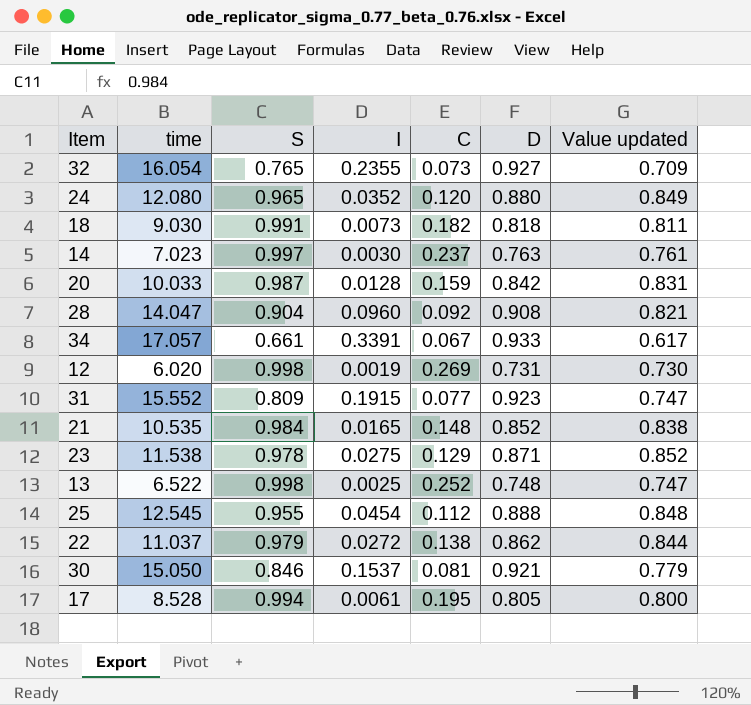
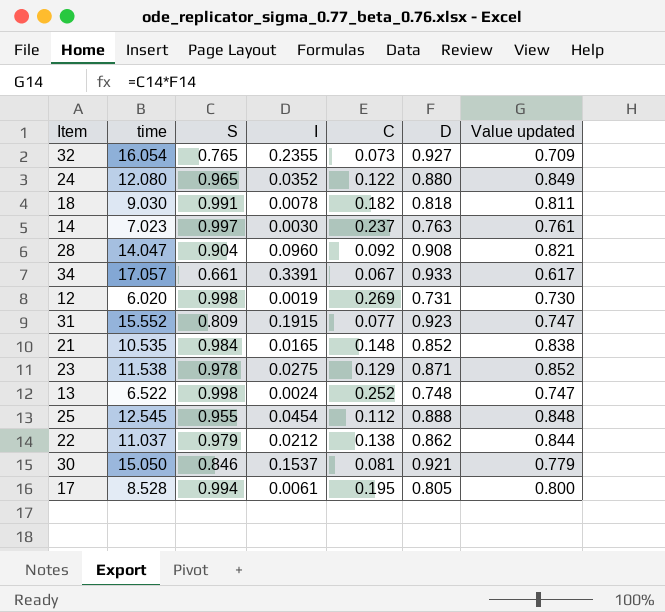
row 20: 10.033 | 0.987 | 0.0128 | 0.159 | 0.842 | 0.831 -> none
24 | C: 0.120 -> 0.122
18 | I: 0.0073 -> 0.0078
13 | I: 0.0025 -> 0.0024
22 | I: 0.0272 -> 0.0212

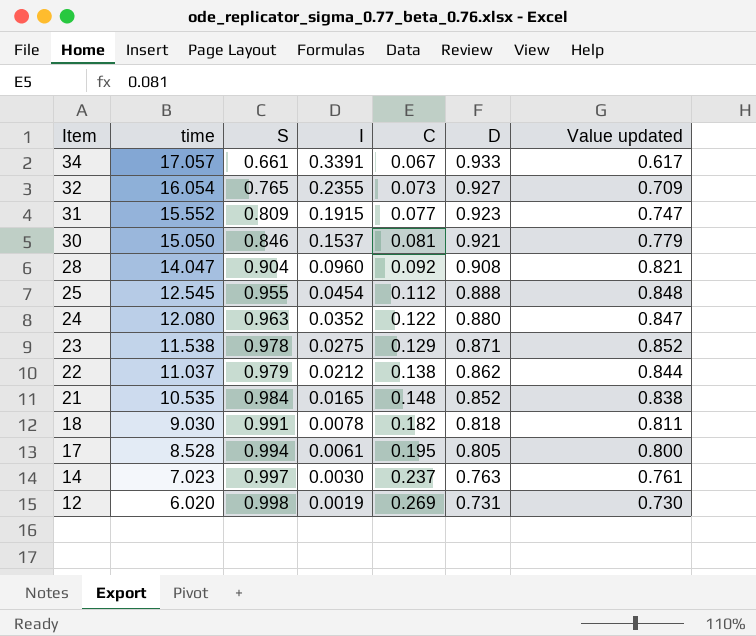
row order: none -> Item descending
row 13: 6.522 | 0.998 | 0.0024 | 0.252 | 0.748 | 0.747 -> none
24 | S: 0.965 -> 0.963
24 | Value updated: 0.849 -> 0.847

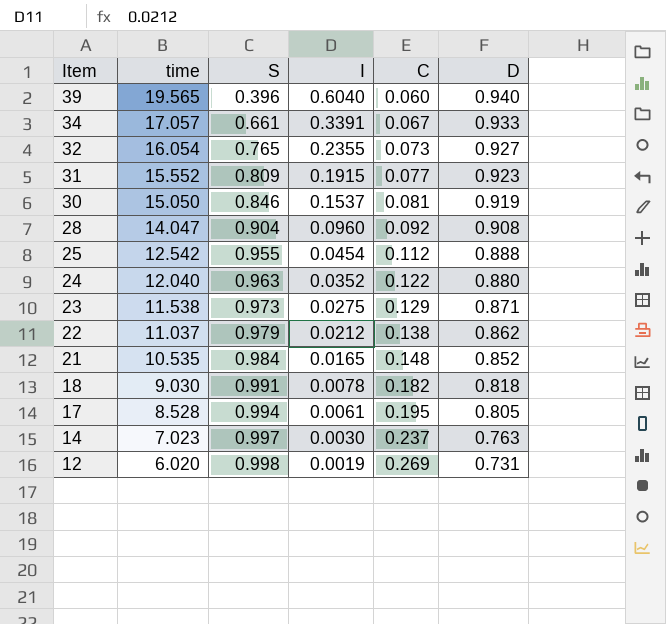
column Value updated | formula: [S] * [D] -> none
row 39: none -> 19.565 | 0.396 | 0.6040 | 0.060 | 0.940
30 | D: 0.921 -> 0.919
25 | time: 12.545 -> 12.542
24 | time: 12.080 -> 12.040
23 | S: 0.978 -> 0.973

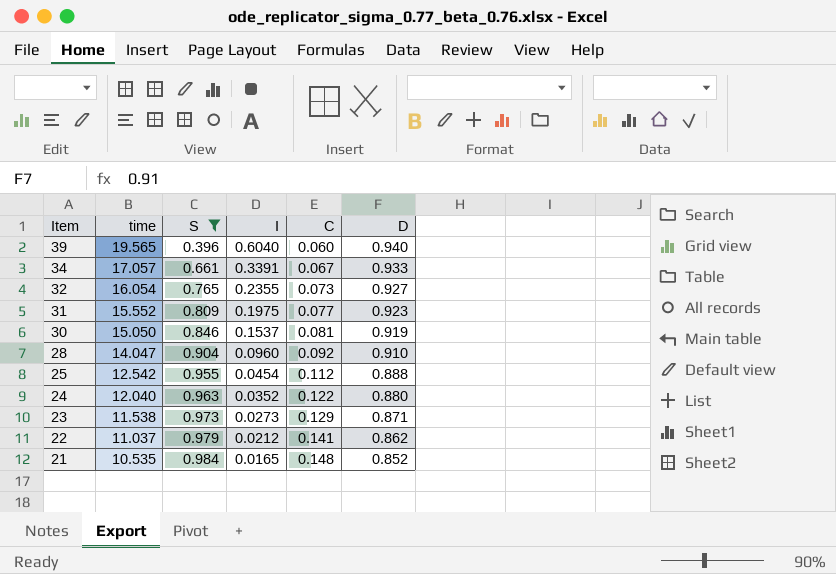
filter: none -> S <= 0.984
31 | I: 0.1915 -> 0.1975
28 | D: 0.908 -> 0.910
23 | I: 0.0275 -> 0.0273
22 | C: 0.138 -> 0.141

